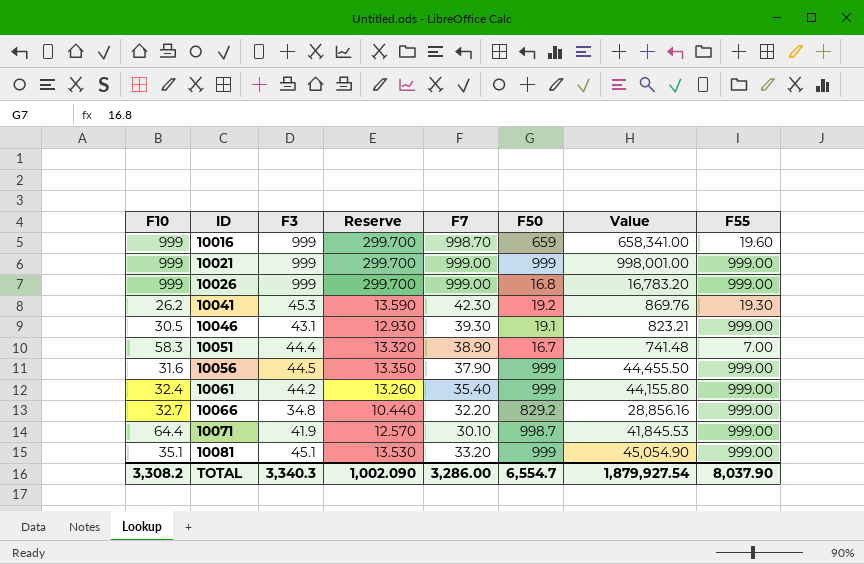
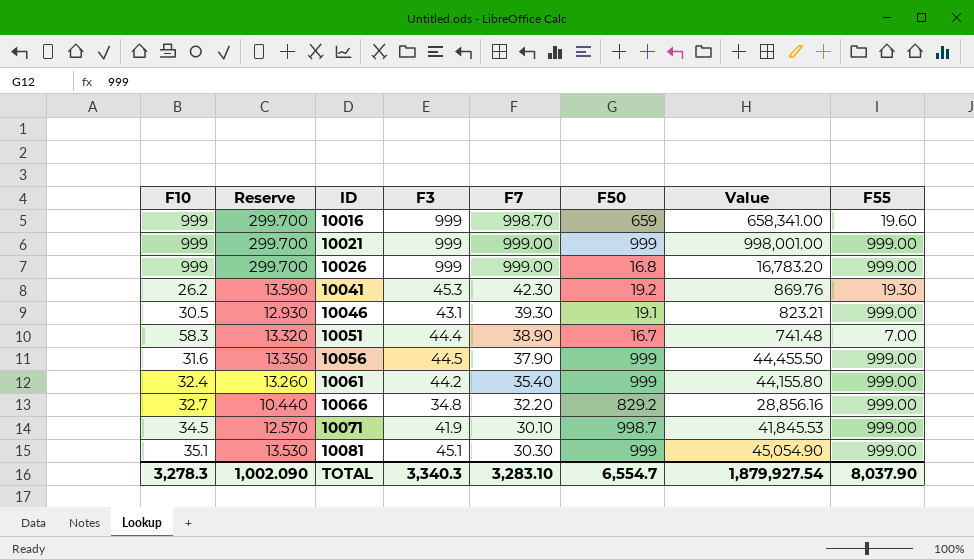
column Reserve | position: 4 -> 2
10071 | F10: 64.4 -> 34.5
10081 | F7: 33.20 -> 30.30
TOTAL | F10: 3,308.2 -> 3,278.3
TOTAL | F7: 3,286.00 -> 3,283.10

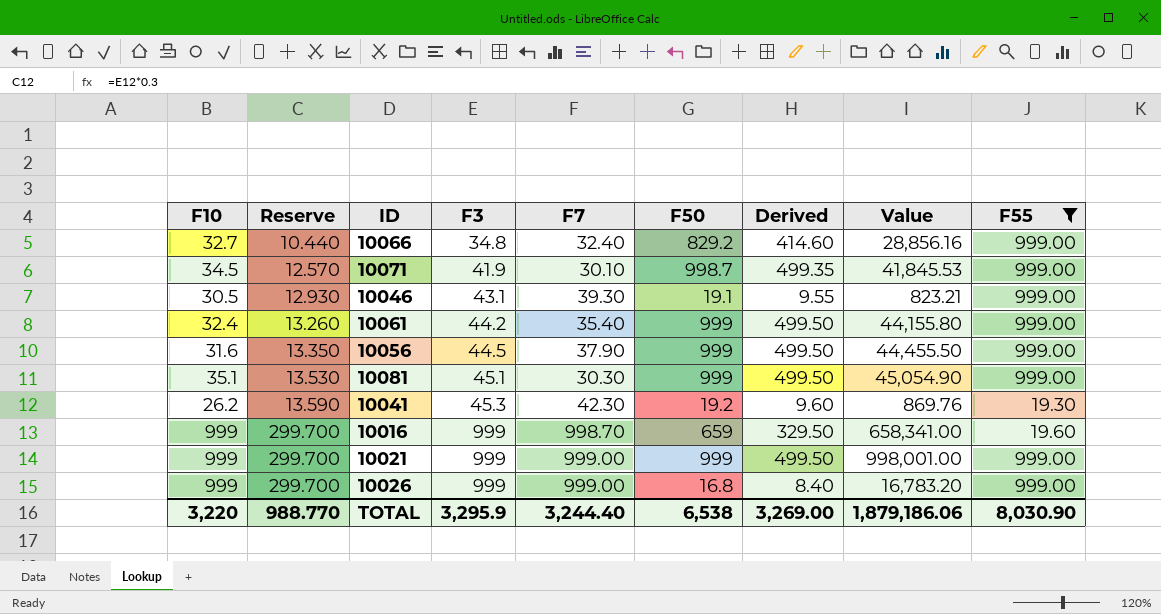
filter: none -> F55 != 7.00
row order: ID ascending -> Reserve ascending
column Derived | formula: none -> [F50] * 0.5
10066 | F7: 32.20 -> 32.40
TOTAL | F10: 3,278.3 -> 3,220
TOTAL | Reserve: 1,002.090 -> 988.770
TOTAL | F3: 3,340.3 -> 3,295.9
TOTAL | F7: 3,283.10 -> 3,244.40
TOTAL | F50: 6,554.7 -> 6,538
TOTAL | Value: 1,879,927.54 -> 1,879,186.06
TOTAL | F55: 8,037.90 -> 8,030.90

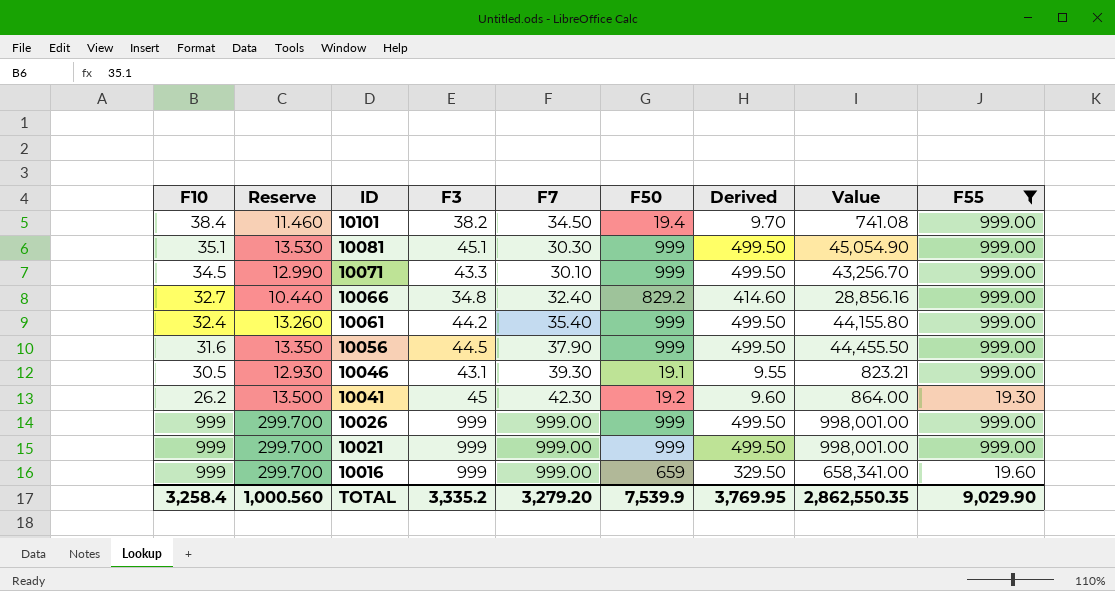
row order: Reserve ascending -> ID descending
row 10101: none -> 38.4 | 11.460 | 38.2 | 34.50 | 19.4 | 9.70 | 741.08 | 999.00
10071 | Reserve: 12.570 -> 12.990
10071 | F3: 41.9 -> 43.3
10071 | F50: 998.7 -> 999
10071 | Derived: 499.35 -> 499.50
10071 | Value: 41,845.53 -> 43,256.70
10041 | Reserve: 13.590 -> 13.500
10041 | F3: 45.3 -> 45
10041 | Value: 869.76 -> 864.00
10026 | F50: 16.8 -> 999
10026 | Derived: 8.40 -> 499.50
10026 | Value: 16,783.20 -> 998,001.00
10016 | F7: 998.70 -> 999.00
TOTAL | F10: 3,220 -> 3,258.4
TOTAL | Reserve: 988.770 -> 1,000.560
TOTAL | F3: 3,295.9 -> 3,335.2
TOTAL | F7: 3,244.40 -> 3,279.20
TOTAL | F50: 6,538 -> 7,539.9
TOTAL | Derived: 3,269.00 -> 3,769.95
TOTAL | Value: 1,879,186.06 -> 2,862,550.35
TOTAL | F55: 8,030.90 -> 9,029.90

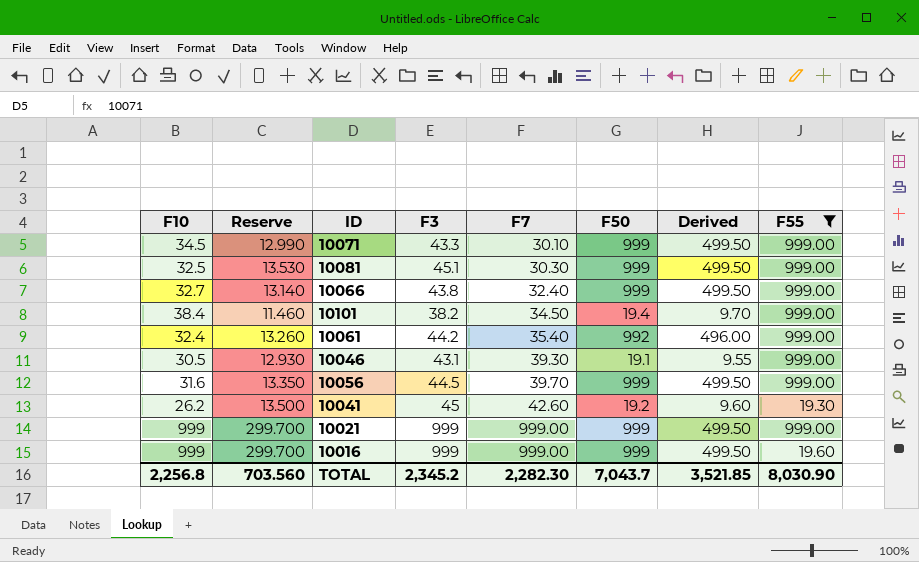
row order: ID descending -> F7 ascending
column Value | formula: [F3] * [F50] -> none
row 10026: 999 | 299.700 | 999 | 999.00 | 999 | 499.50 | 998,001.00 | 999.00 -> none
10081 | F10: 35.1 -> 32.5
10066 | Reserve: 10.440 -> 13.140
10066 | F3: 34.8 -> 43.8
10066 | F50: 829.2 -> 999
10066 | Derived: 414.60 -> 499.50
10061 | F50: 999 -> 992
10061 | Derived: 499.50 -> 496.00
10056 | F7: 37.90 -> 39.70
10041 | F7: 42.30 -> 42.60
10016 | F50: 659 -> 999
10016 | Derived: 329.50 -> 499.50
TOTAL | F10: 3,258.4 -> 2,256.8
TOTAL | Reserve: 1,000.560 -> 703.560
TOTAL | F3: 3,335.2 -> 2,345.2
TOTAL | F7: 3,279.20 -> 2,282.30
TOTAL | F50: 7,539.9 -> 7,043.7
TOTAL | Derived: 3,769.95 -> 3,521.85
TOTAL | F55: 9,029.90 -> 8,030.90

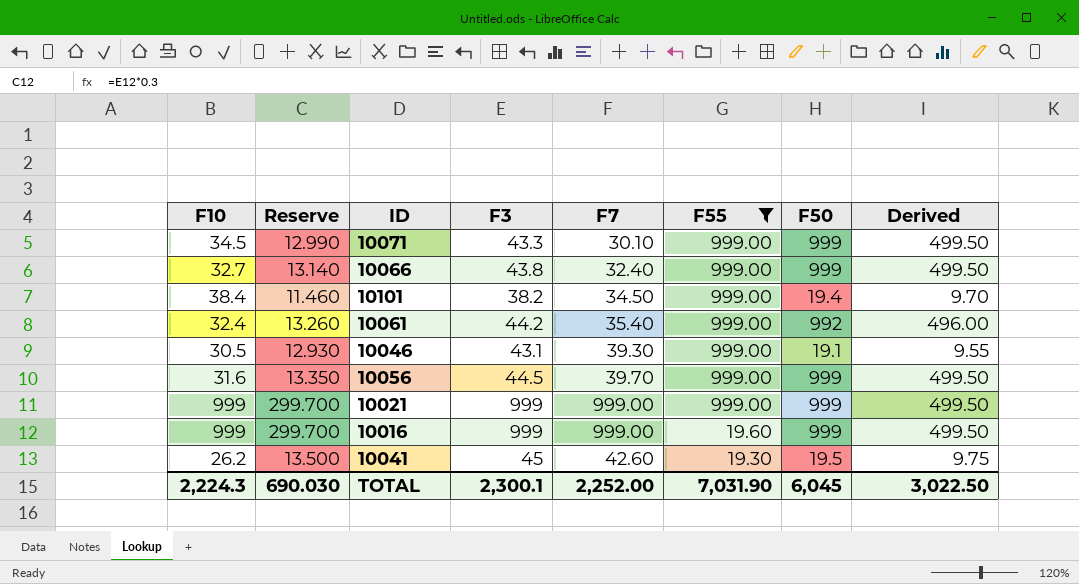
row order: F7 ascending -> F55 descending
column F55 | position: 8 -> 6
row 10081: 32.5 | 13.530 | 45.1 | 30.30 | 999 | 499.50 | 999.00 -> none
10041 | F50: 19.2 -> 19.5
10041 | Derived: 9.60 -> 9.75
TOTAL | F10: 2,256.8 -> 2,224.3
TOTAL | Reserve: 703.560 -> 690.030
TOTAL | F3: 2,345.2 -> 2,300.1
TOTAL | F7: 2,282.30 -> 2,252.00
TOTAL | F55: 8,030.90 -> 7,031.90
TOTAL | F50: 7,043.7 -> 6,045
TOTAL | Derived: 3,521.85 -> 3,022.50

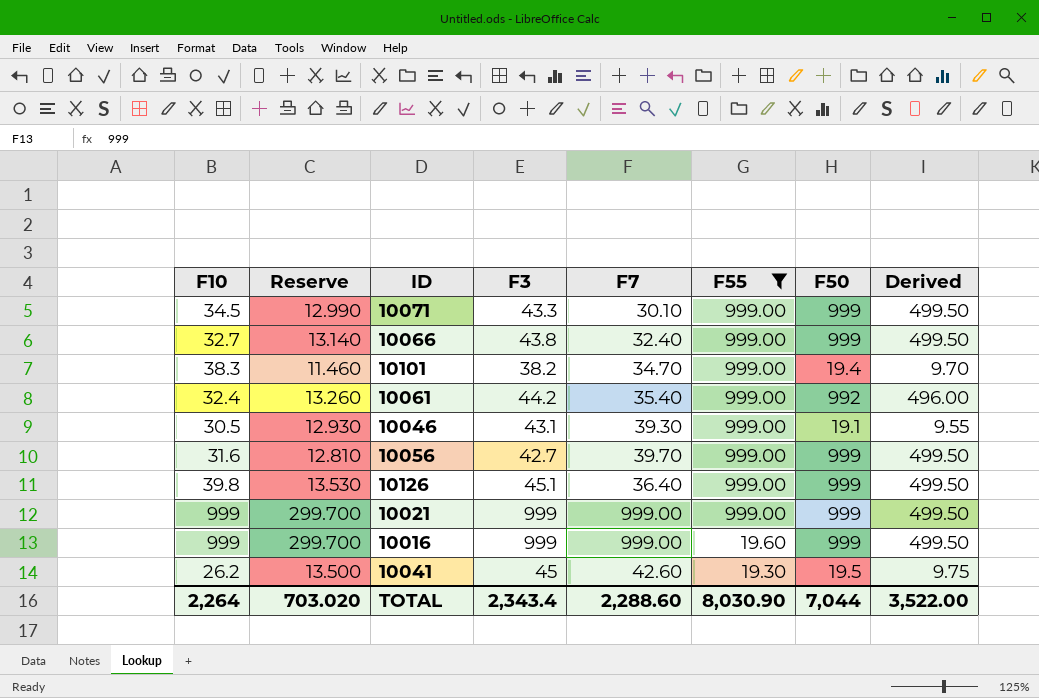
10101 | F10: 38.4 -> 38.3
10101 | F7: 34.50 -> 34.70
10056 | Reserve: 13.350 -> 12.810
10056 | F3: 44.5 -> 42.7
row 10126: none -> 39.8 | 13.530 | 45.1 | 36.40 | 999.00 | 999 | 499.50
TOTAL | F10: 2,224.3 -> 2,264
TOTAL | Reserve: 690.030 -> 703.020
TOTAL | F3: 2,300.1 -> 2,343.4
TOTAL | F7: 2,252.00 -> 2,288.60
TOTAL | F55: 7,031.90 -> 8,030.90
TOTAL | F50: 6,045 -> 7,044
TOTAL | Derived: 3,022.50 -> 3,522.00

